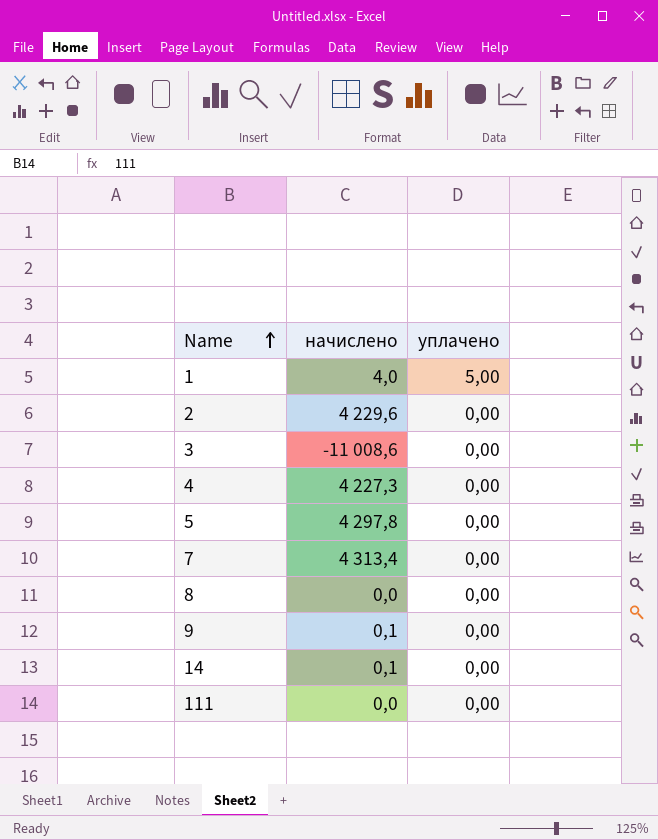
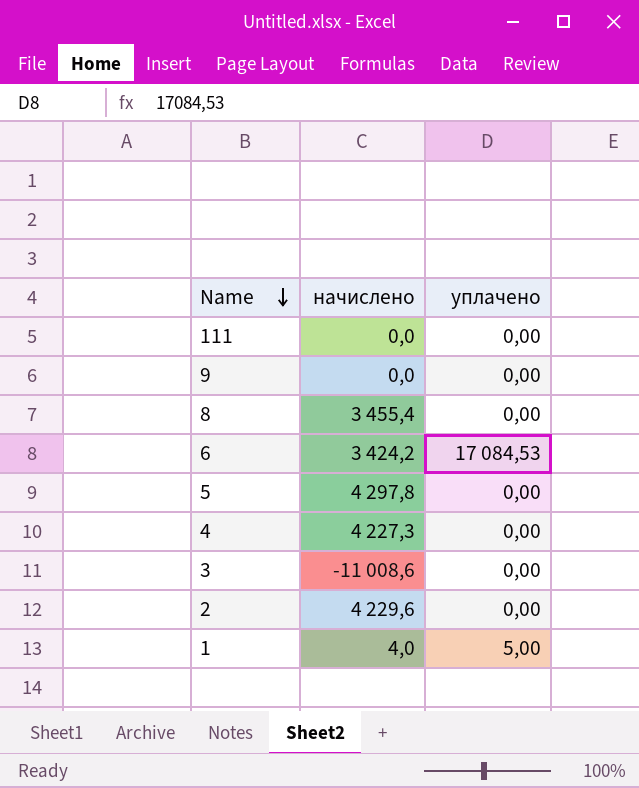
row order: Name ascending -> Name descending
row 7: 4 313,4 | 0,00 -> none
row 14: 0,1 | 0,00 -> none
9 | начислено: 0,1 -> 0,0
8 | начислено: 0,0 -> 3 455,4
row 6: none -> 3 424,2 | 17 084,53

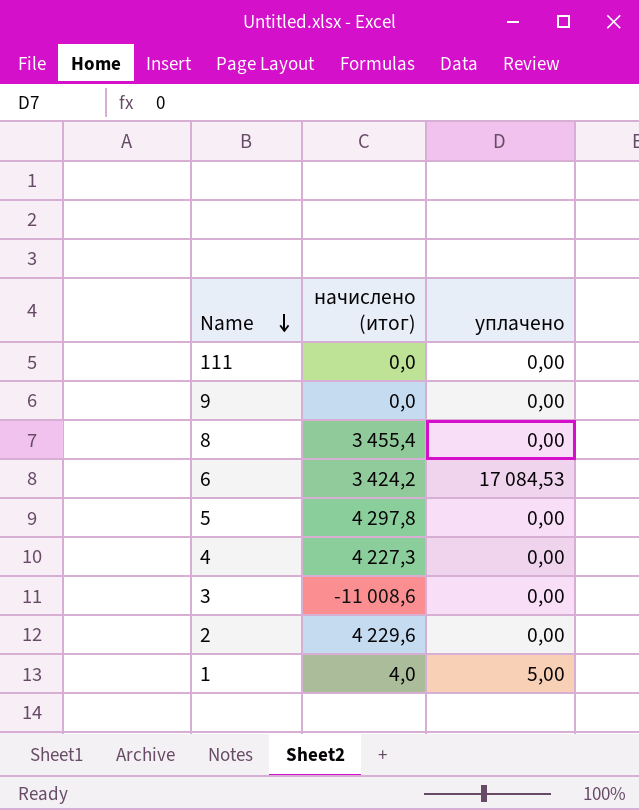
column name: начислено -> начислено (итог)

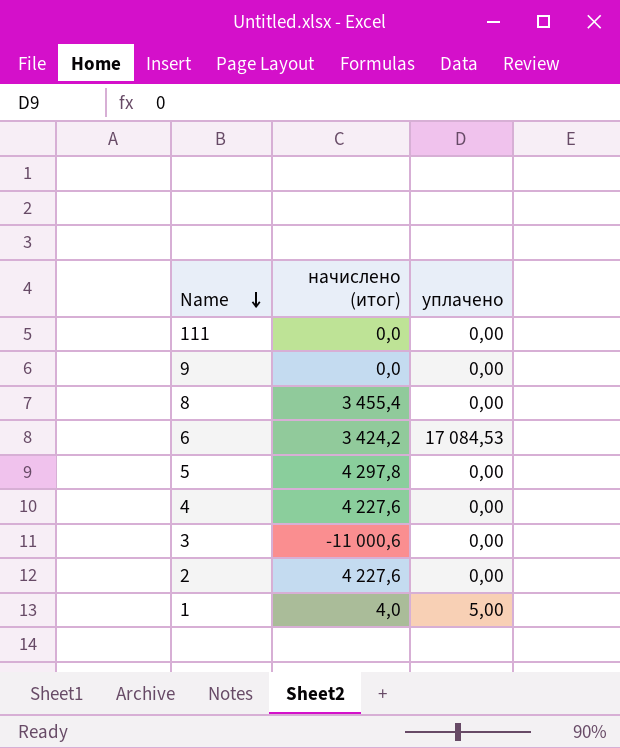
4 | начислено (итог): 4 227,3 -> 4 227,6
3 | начислено (итог): -11 008,6 -> -11 000,6
2 | начислено (итог): 4 229,6 -> 4 227,6

